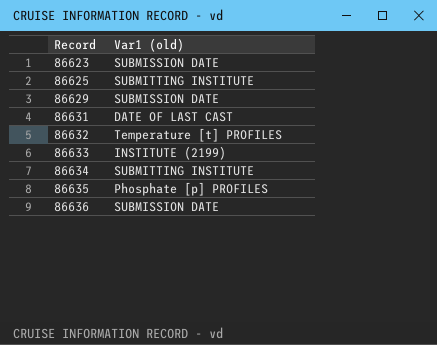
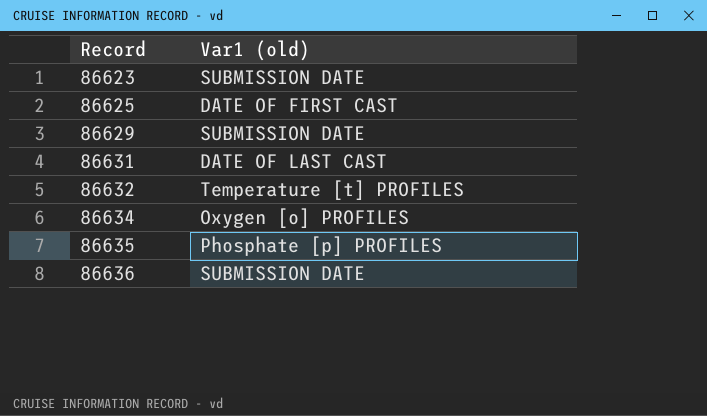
row 86633: INSTITUTE (2199) -> none
86625 | Var1 (old): SUBMITTING INSTITUTE -> DATE OF FIRST CAST
86634 | Var1 (old): SUBMITTING INSTITUTE -> Oxygen [o] PROFILES

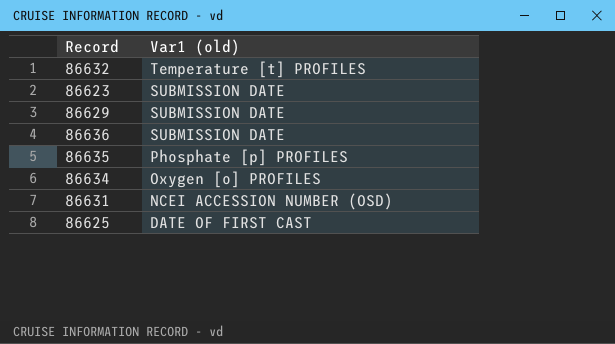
row order: Record ascending -> Var1 (old) descending
86631 | Var1 (old): DATE OF LAST CAST -> NCEI ACCESSION NUMBER (OSD)

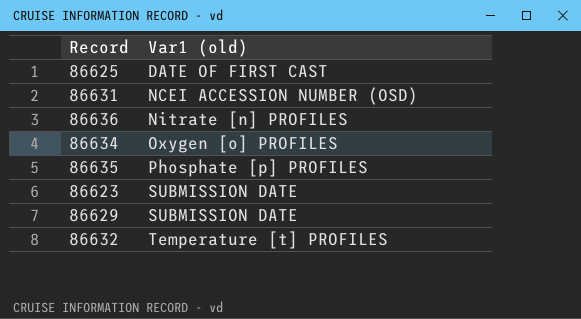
row order: Var1 (old) descending -> Var1 (old) ascending
86636 | Var1 (old): SUBMISSION DATE -> Nitrate [n] PROFILES

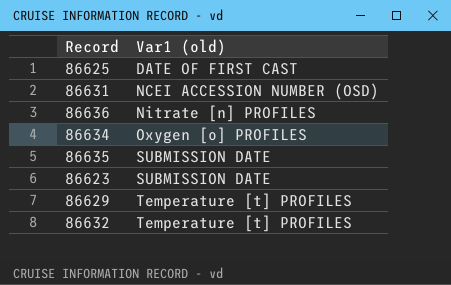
86635 | Var1 (old): Phosphate [p] PROFILES -> SUBMISSION DATE
86629 | Var1 (old): SUBMISSION DATE -> Temperature [t] PROFILES

